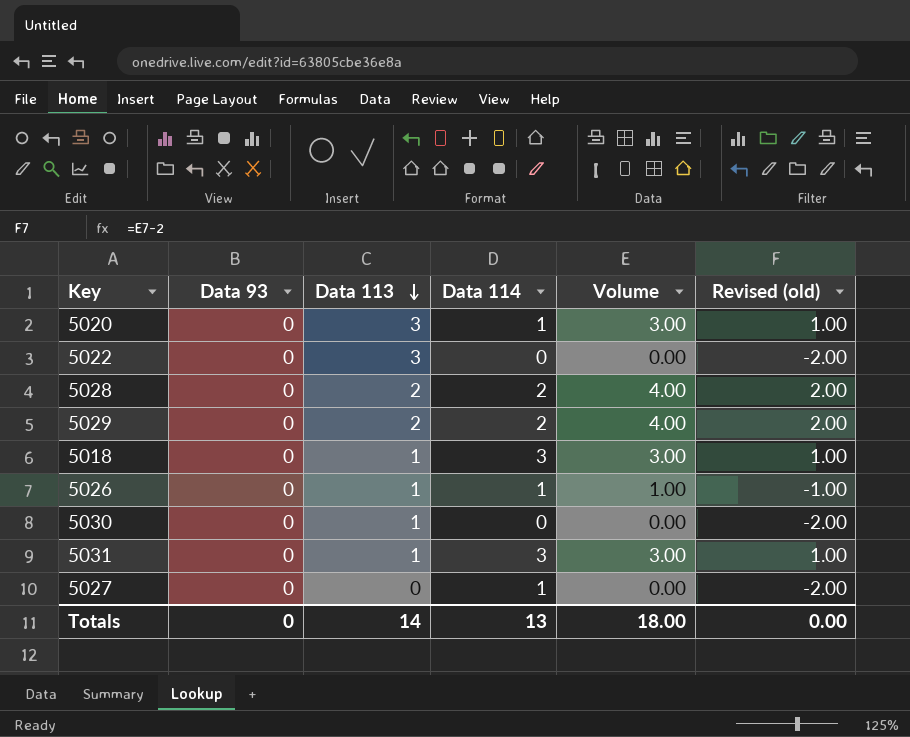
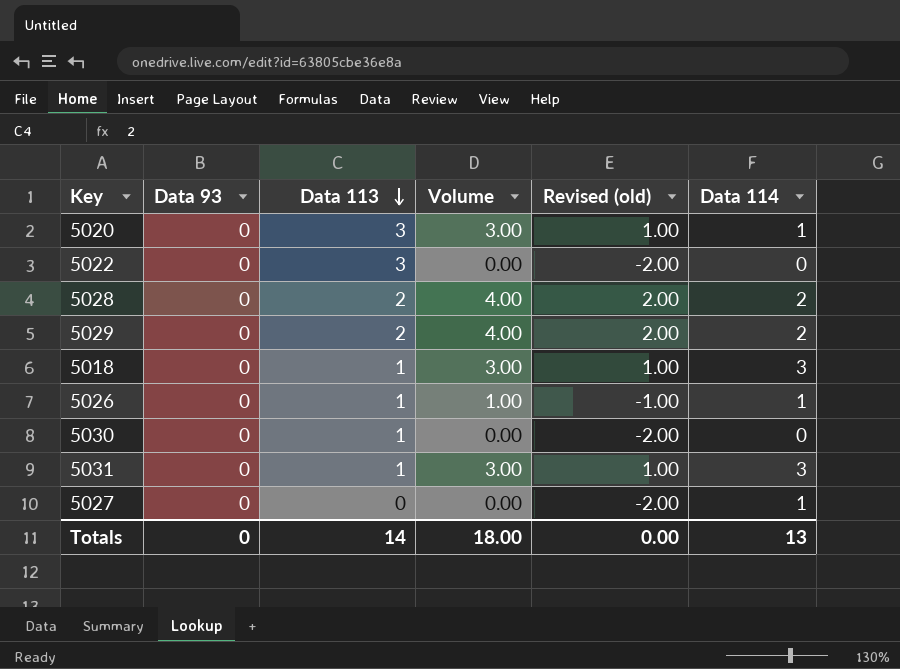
column Data 114 | position: 4 -> 6

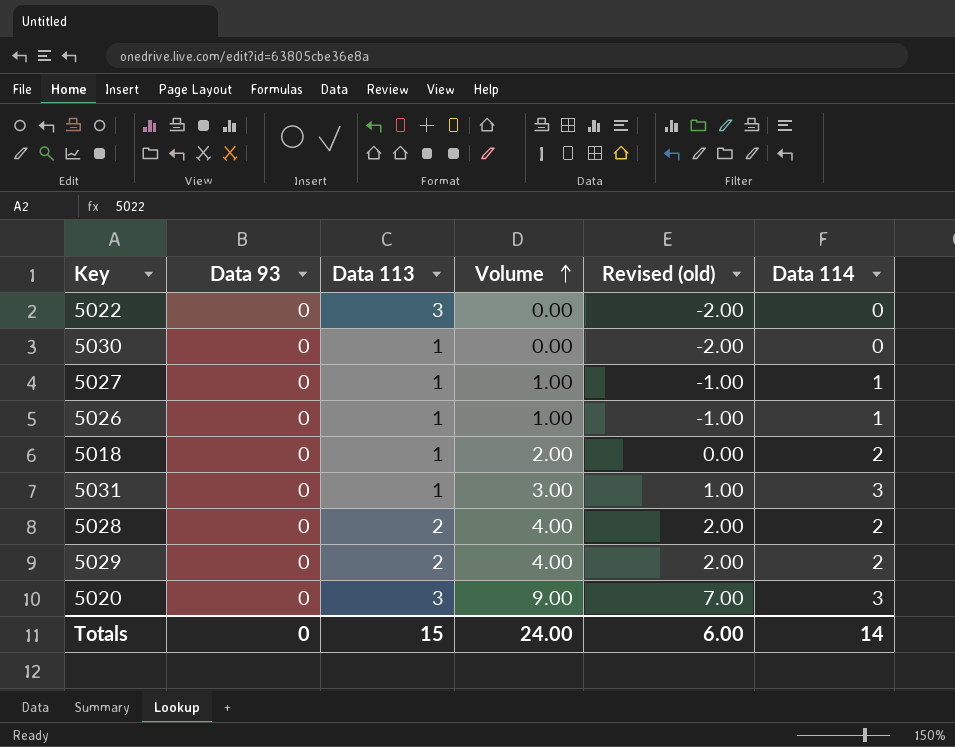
row order: Data 113 descending -> Volume ascending
5027 | Data 113: 0 -> 1
5027 | Volume: 0.00 -> 1.00
5027 | Revised (old): -2.00 -> -1.00
5018 | Volume: 3.00 -> 2.00
5018 | Revised (old): 1.00 -> 0.00
5018 | Data 114: 3 -> 2
5020 | Volume: 3.00 -> 9.00
5020 | Revised (old): 1.00 -> 7.00
5020 | Data 114: 1 -> 3
Totals | Data 113: 14 -> 15
Totals | Volume: 18.00 -> 24.00
Totals | Revised (old): 0.00 -> 6.00
Totals | Data 114: 13 -> 14

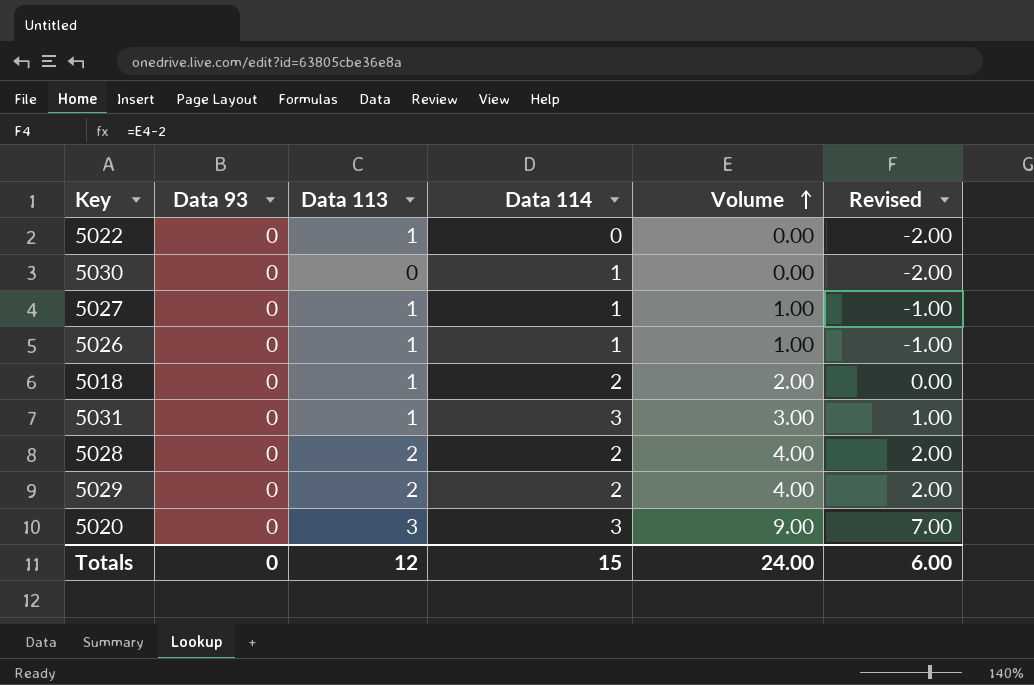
column Data 114 | position: 6 -> 4
column name: Revised (old) -> Revised
5022 | Data 113: 3 -> 1
5030 | Data 113: 1 -> 0
5030 | Data 114: 0 -> 1
Totals | Data 113: 15 -> 12
Totals | Data 114: 14 -> 15

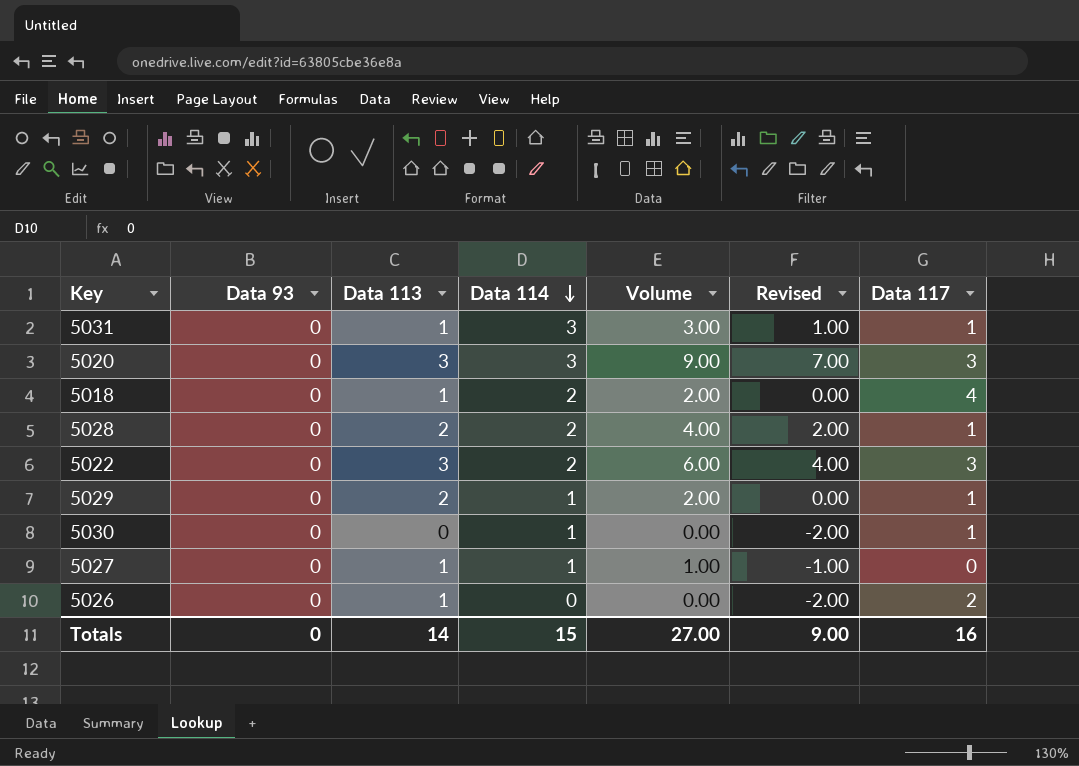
row order: Volume ascending -> Data 114 descending
column Data 117 | position: none -> 7
5022 | Data 113: 1 -> 3
5022 | Data 114: 0 -> 2
5022 | Volume: 0.00 -> 6.00
5022 | Revised: -2.00 -> 4.00
5029 | Data 114: 2 -> 1
5029 | Volume: 4.00 -> 2.00
5029 | Revised: 2.00 -> 0.00
5026 | Data 114: 1 -> 0
5026 | Volume: 1.00 -> 0.00
5026 | Revised: -1.00 -> -2.00
Totals | Data 113: 12 -> 14
Totals | Volume: 24.00 -> 27.00
Totals | Revised: 6.00 -> 9.00

